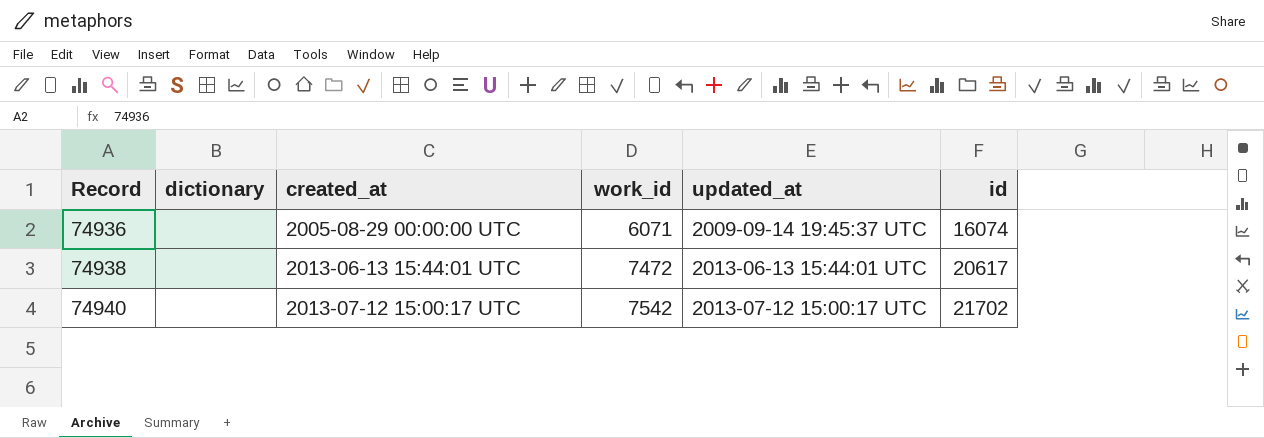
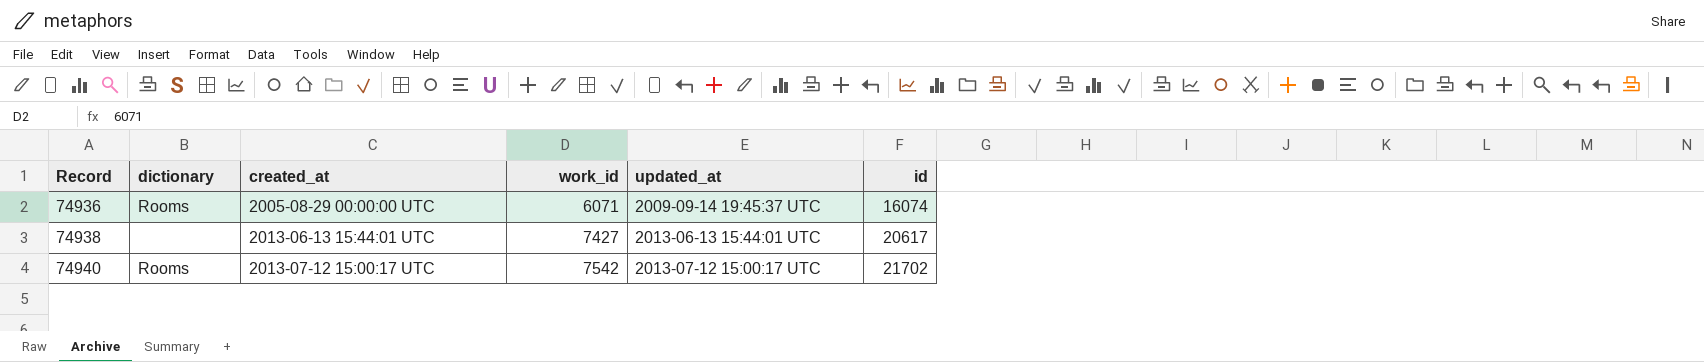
74936 | dictionary: none -> Rooms
74938 | work_id: 7472 -> 7427
74940 | dictionary: none -> Rooms

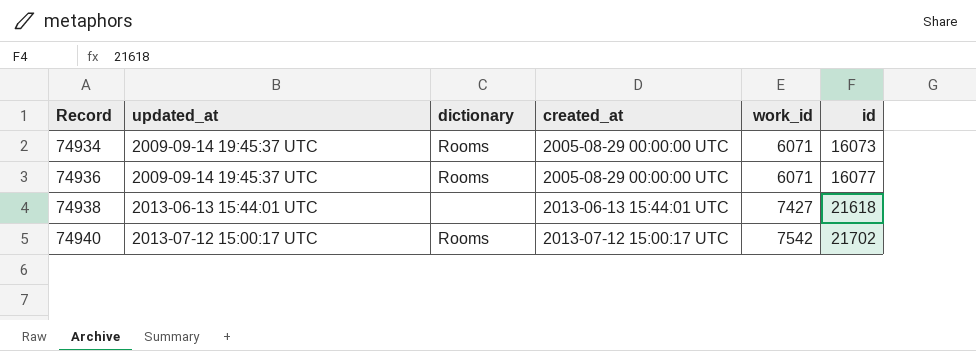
column updated_at | position: 5 -> 2
row 74934: none -> 2009-09-14 19:45:37 UTC | Rooms | 2005-08-29 00:00:00 UTC | 6071 | 16073
74936 | id: 16074 -> 16077
74938 | id: 20617 -> 21618

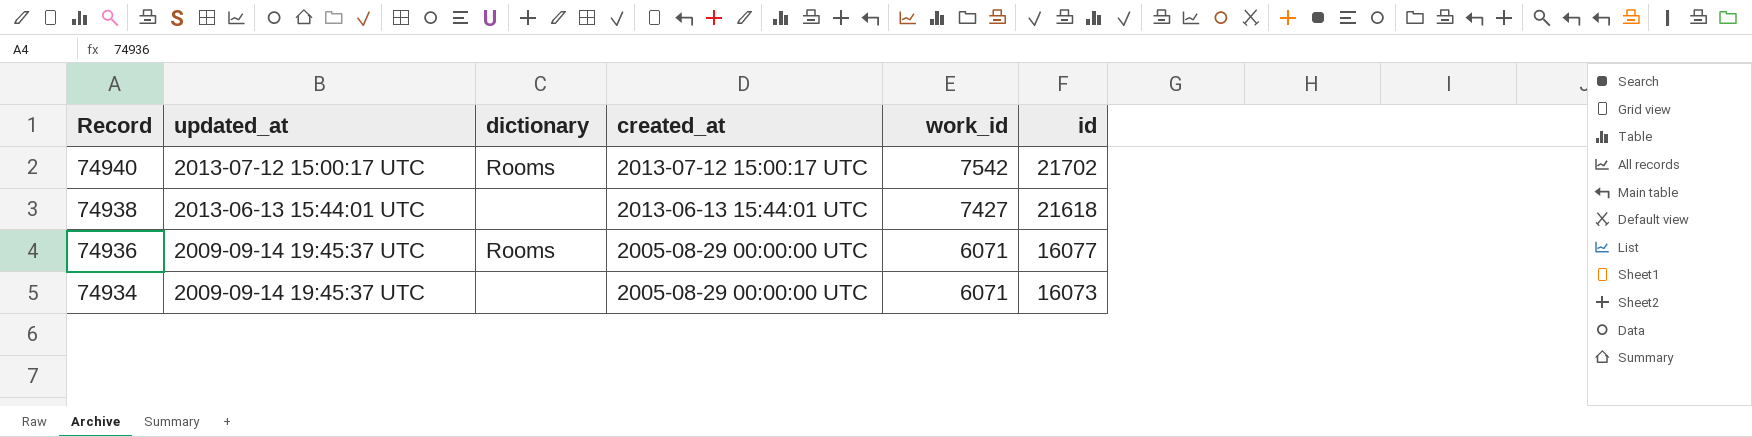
row order: Record ascending -> Record descending
74934 | dictionary: Rooms -> none

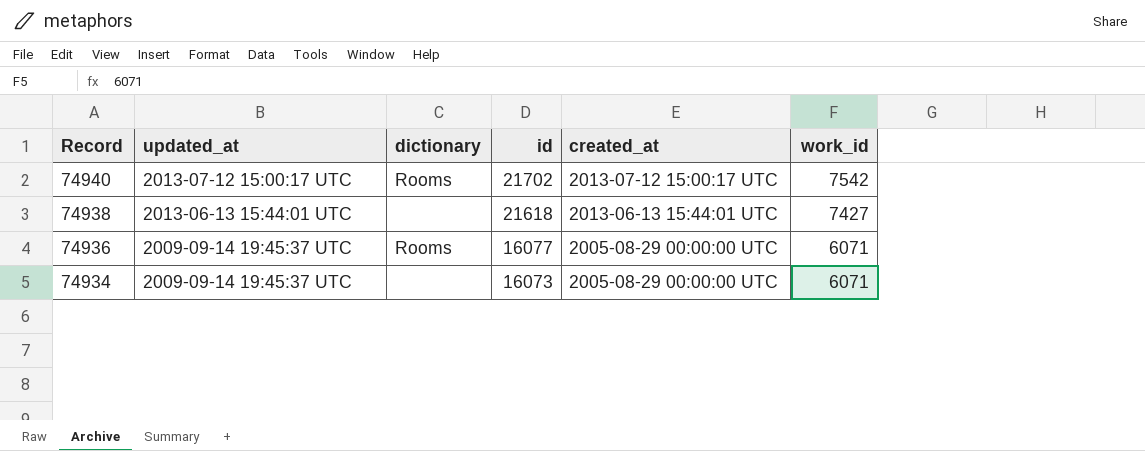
column id | position: 6 -> 4

